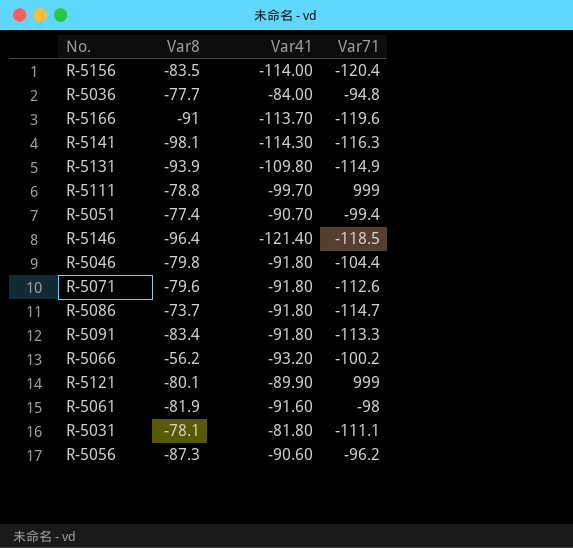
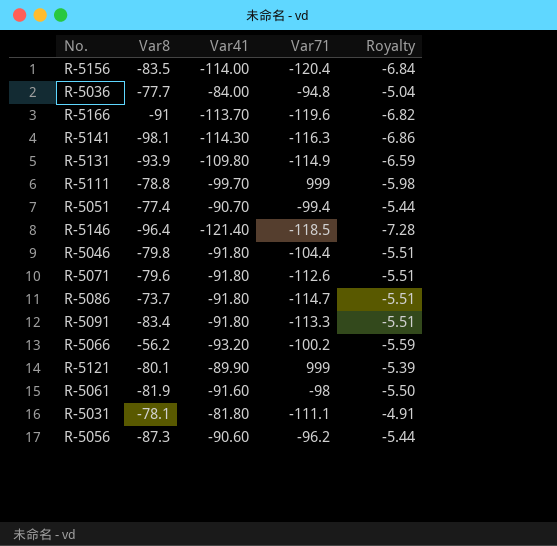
column Royalty | formula: none -> [Var41] * 0.06

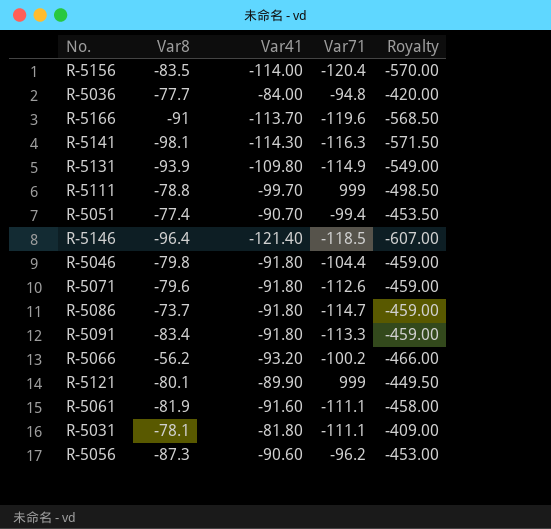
column Royalty | formula: [Var41] * 0.06 -> [Var41] * 5
R-5061 | Var71: -98 -> -111.1

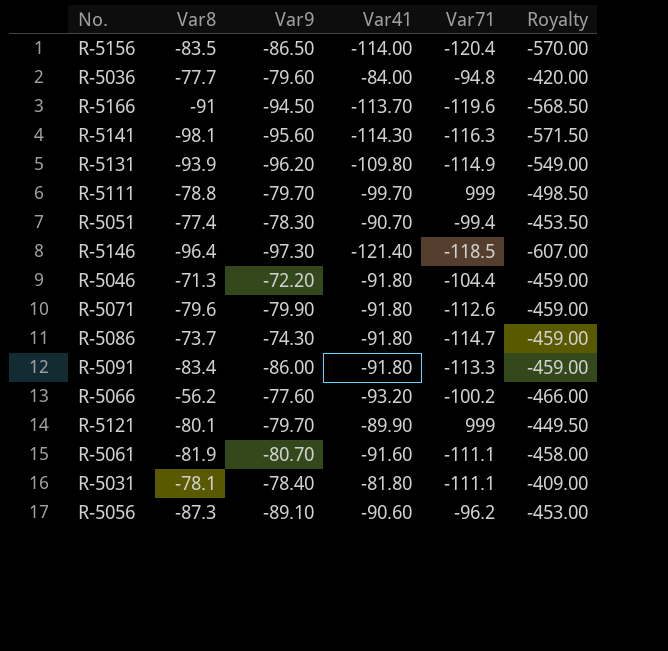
column Var9 | position: none -> 3
R-5046 | Var8: -79.8 -> -71.3

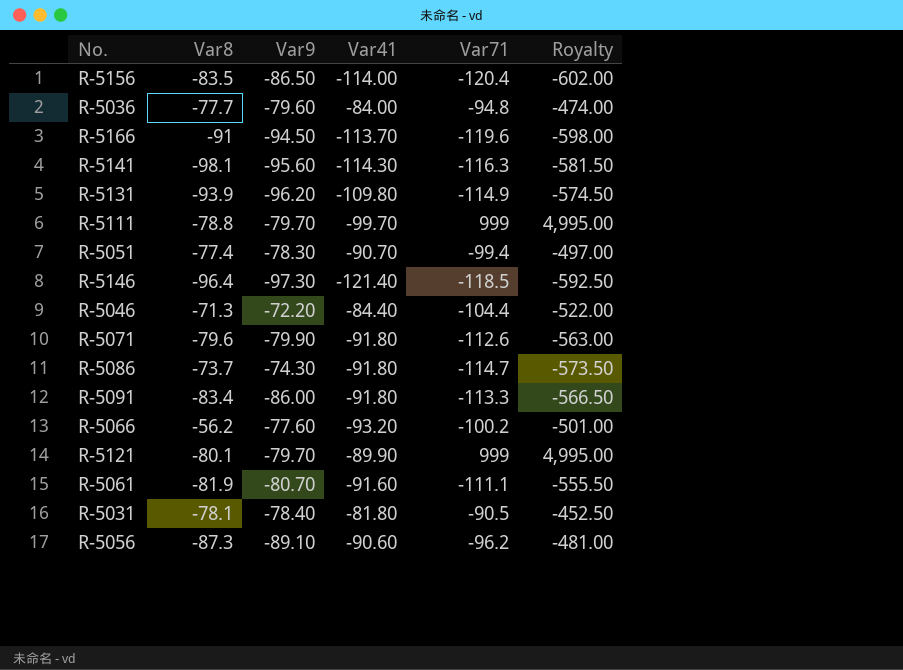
column Royalty | formula: [Var41] * 5 -> [Var71] * 5
R-5046 | Var41: -91.80 -> -84.40
R-5031 | Var71: -111.1 -> -90.5

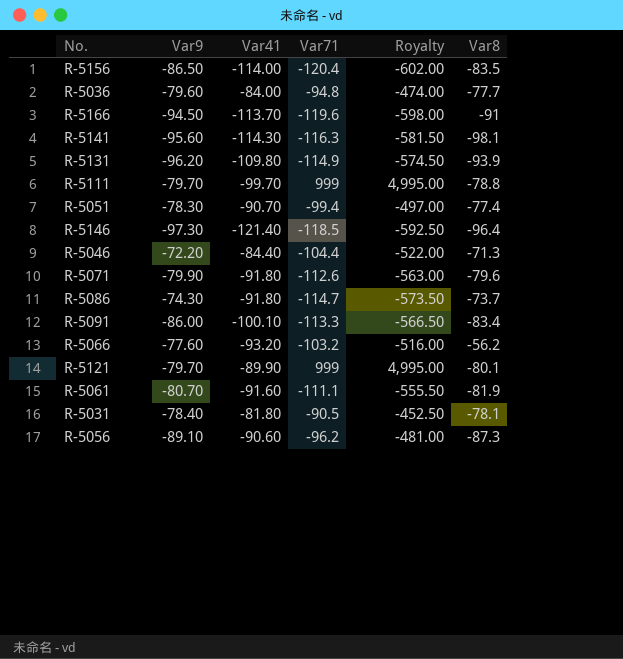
column Var8 | position: 2 -> 6
R-5091 | Var41: -91.80 -> -100.10
R-5066 | Var71: -100.2 -> -103.2
R-5066 | Royalty: -501.00 -> -516.00

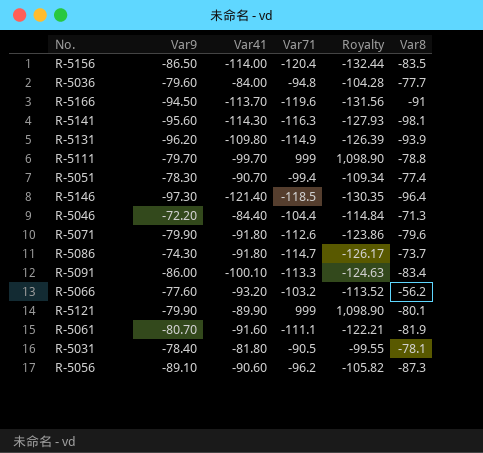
column Royalty | formula: [Var71] * 5 -> [Var71] * 1.1
R-5121 | Var9: -79.70 -> -79.90

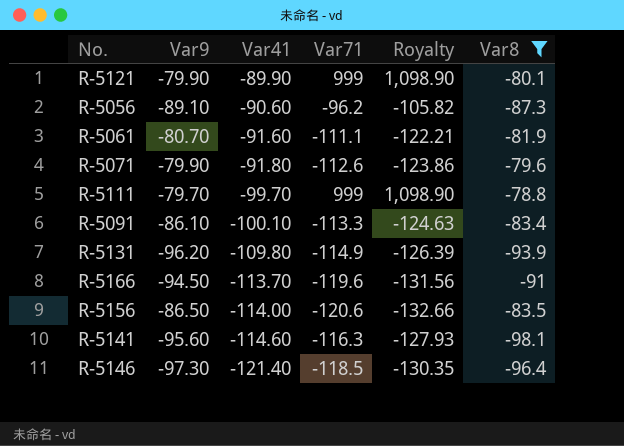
filter: none -> Var8 <= -78.8
row order: none -> Var41 descending
R-5091 | Var9: -86.00 -> -86.10
R-5156 | Var71: -120.4 -> -120.6
R-5156 | Royalty: -132.44 -> -132.66
R-5141 | Var41: -114.30 -> -114.60

